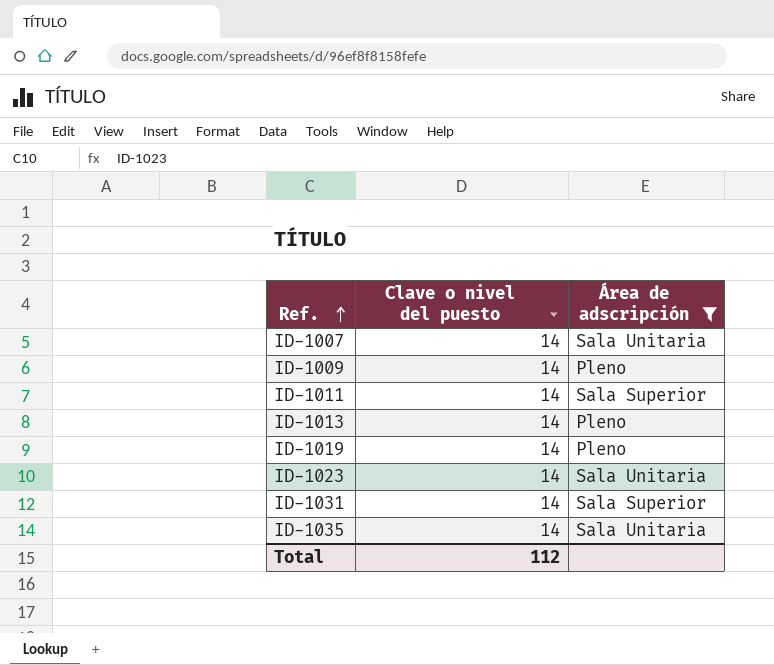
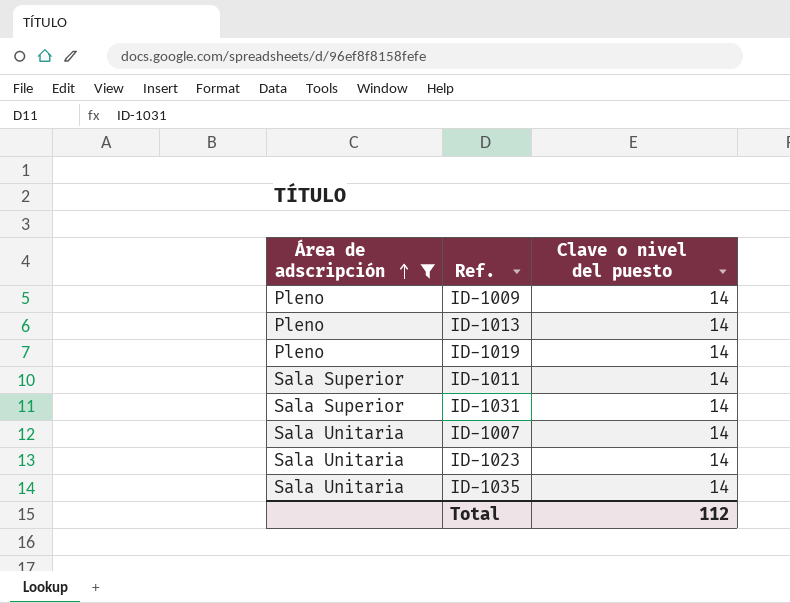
row order: Ref. ascending -> Área de adscripción ascending
column Área de adscripción | position: 3 -> 1

